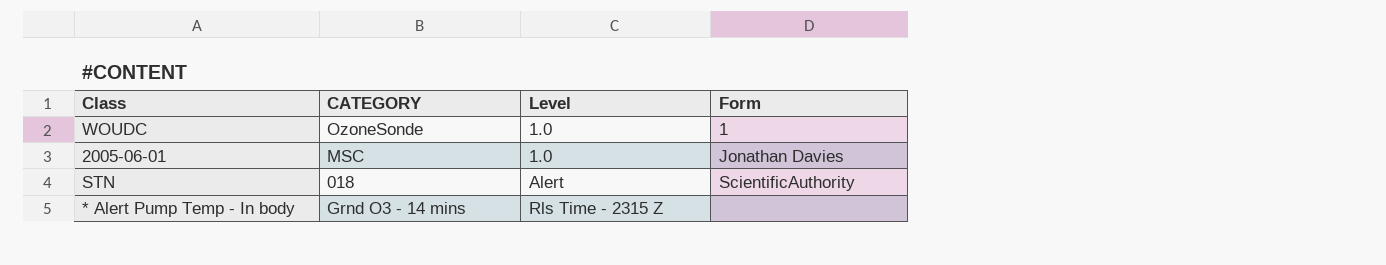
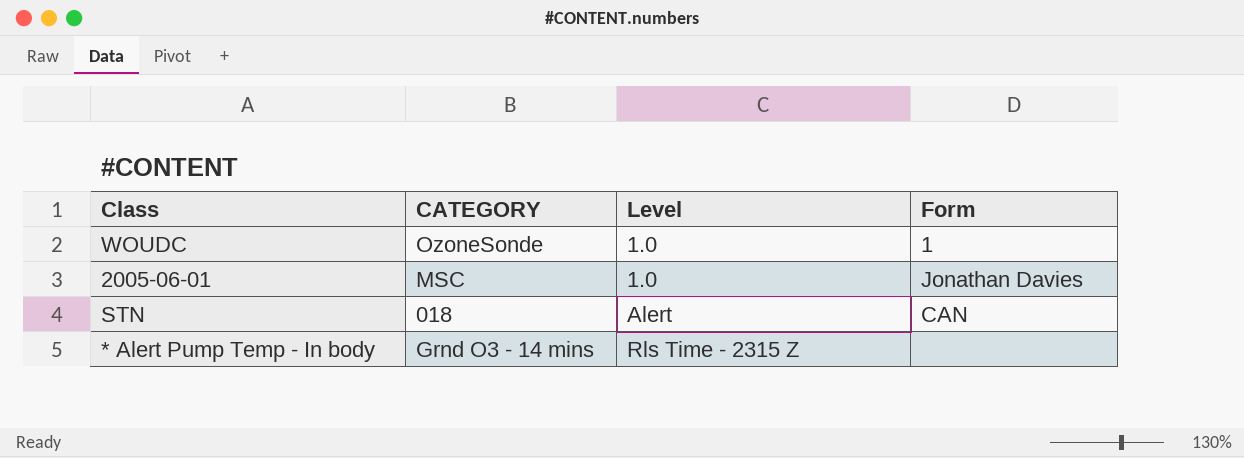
STN | Form: ScientificAuthority -> CAN

